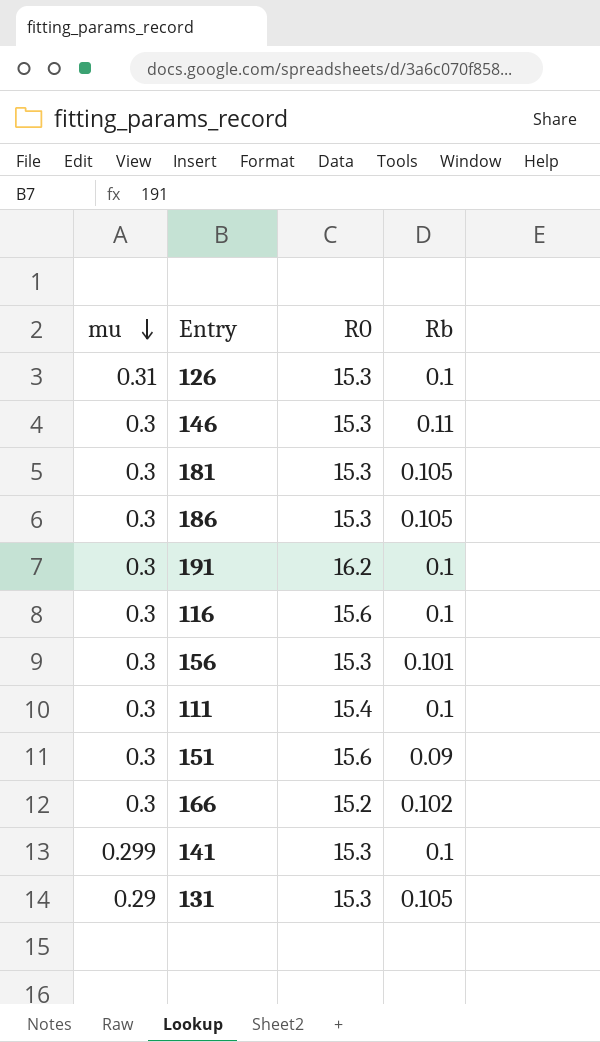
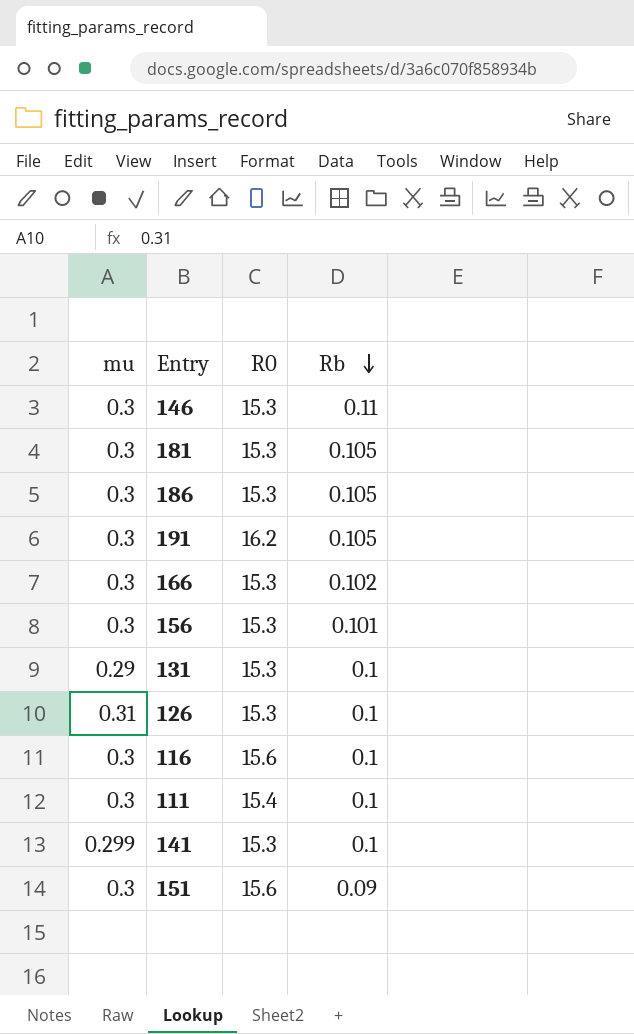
row order: mu descending -> Rb descending
191 | Rb: 0.1 -> 0.105
166 | R0: 15.2 -> 15.3
131 | Rb: 0.105 -> 0.1

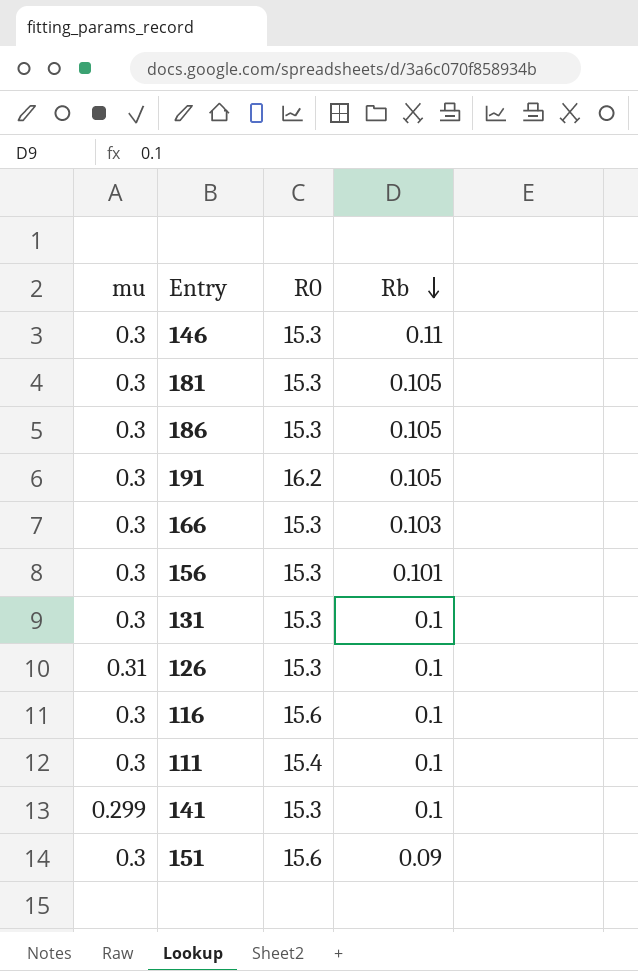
166 | Rb: 0.102 -> 0.103
131 | mu: 0.29 -> 0.3

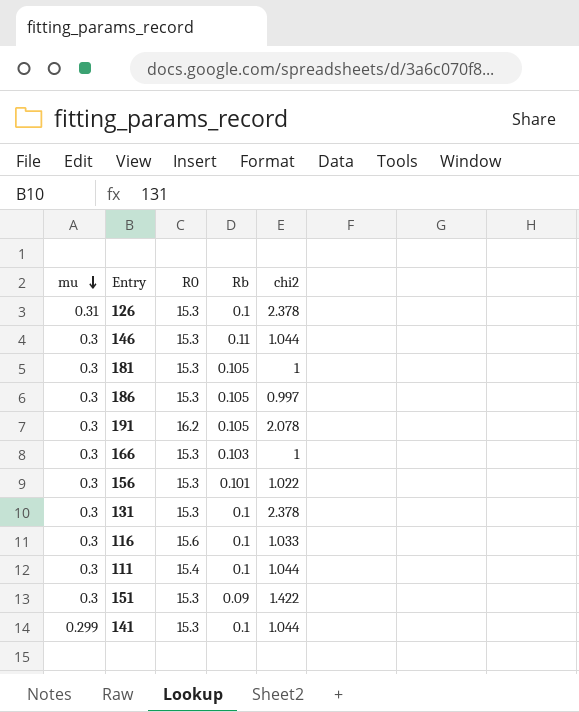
row order: Rb descending -> mu descending
column chi2 | position: none -> 5
151 | R0: 15.6 -> 15.3

